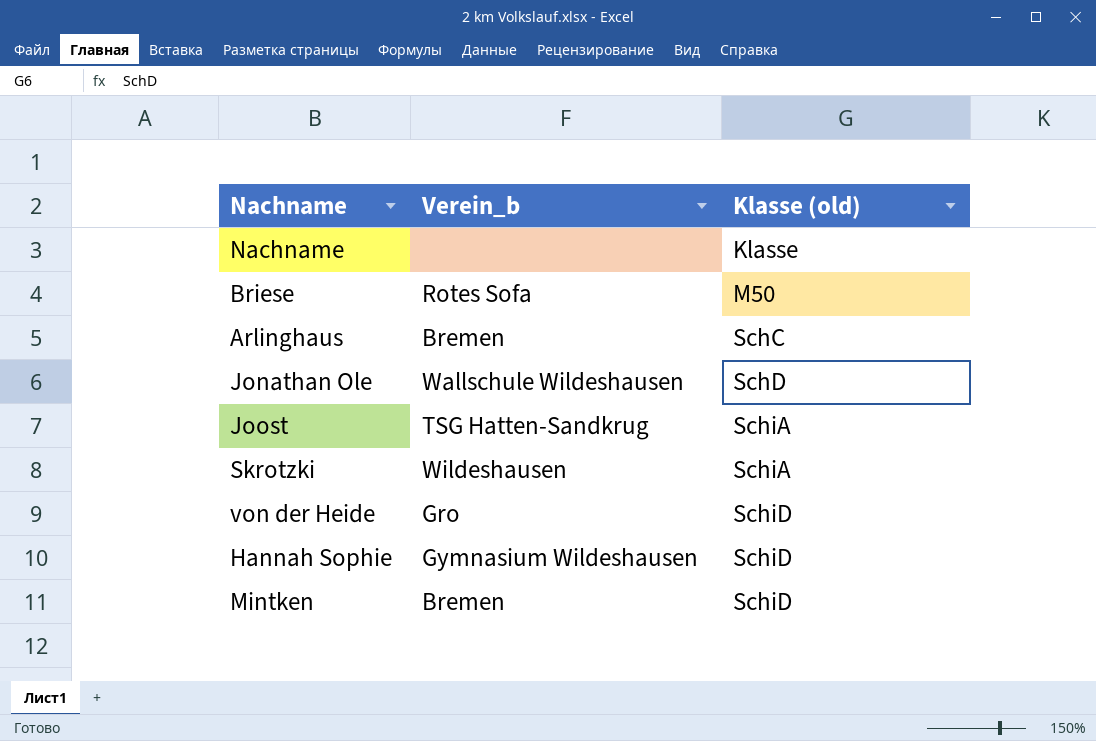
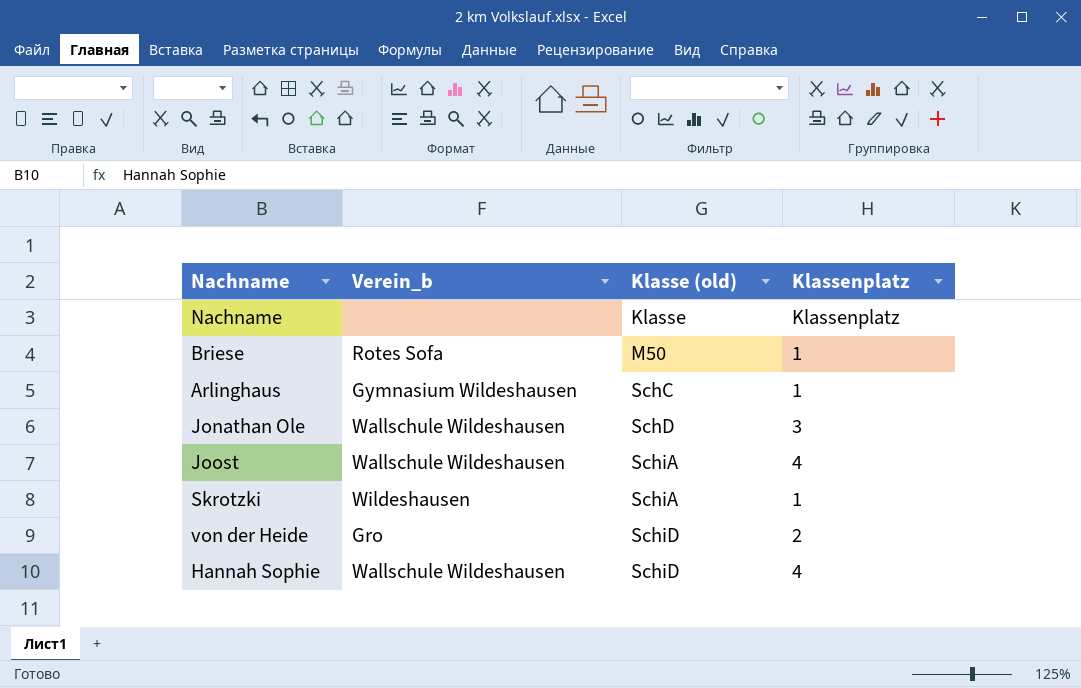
column Klassenplatz | position: none -> 4
row Mintken: Bremen | SchiD -> none
Arlinghaus | Verein_b: Bremen -> Gymnasium Wildeshausen
Joost | Verein_b: TSG Hatten-Sandkrug -> Wallschule Wildeshausen
Hannah Sophie | Verein_b: Gymnasium Wildeshausen -> Wallschule Wildeshausen

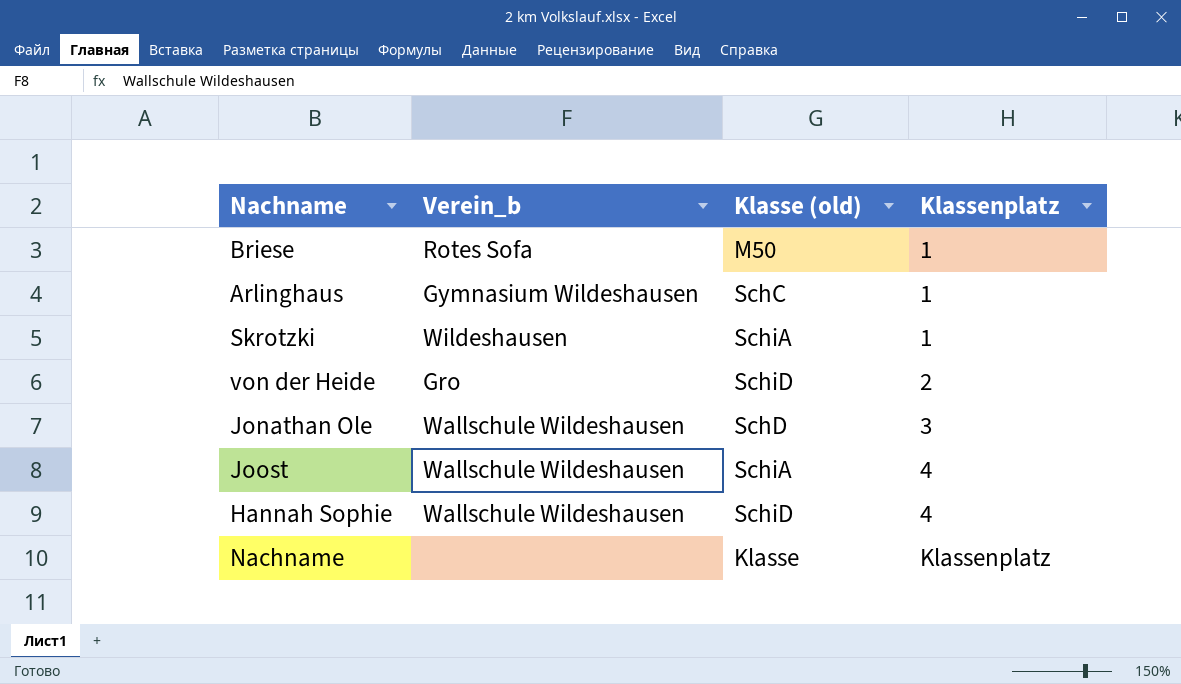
row order: Klasse (old) ascending -> Klassenplatz ascending

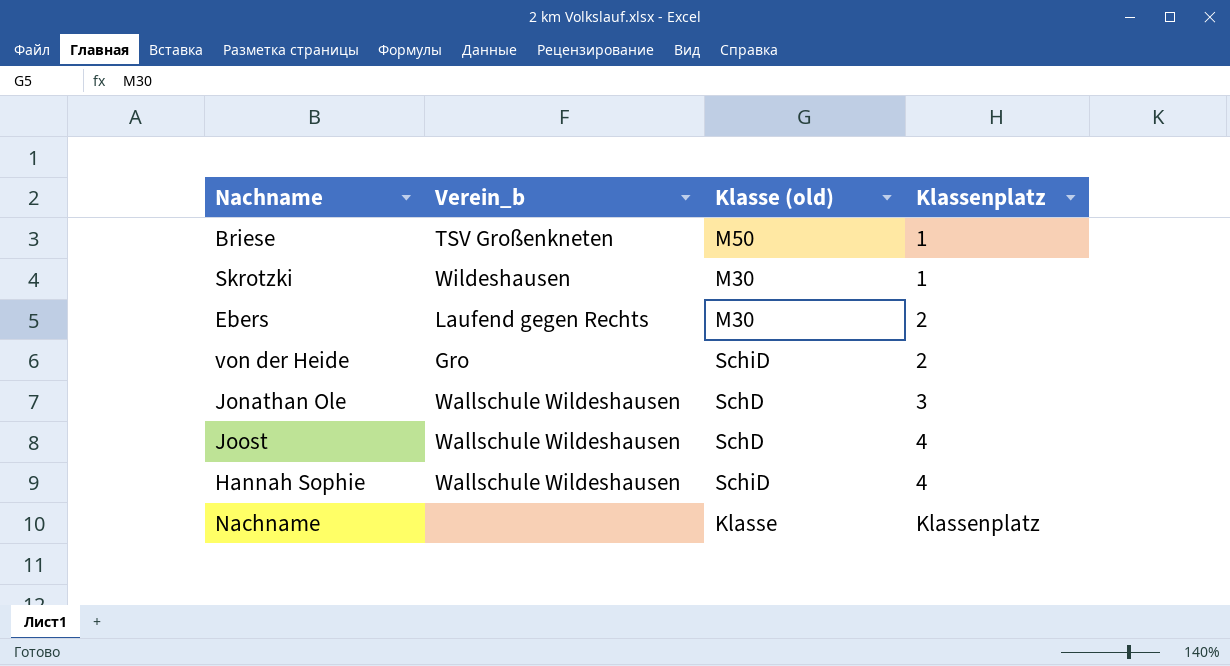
row Arlinghaus: Gymnasium Wildeshausen | SchC | 1 -> none
Briese | Verein_b: Rotes Sofa -> TSV Großenkneten
Skrotzki | Klasse (old): SchiA -> M30
row Ebers: none -> Laufend gegen Rechts | M30 | 2
Joost | Klasse (old): SchiA -> SchD

